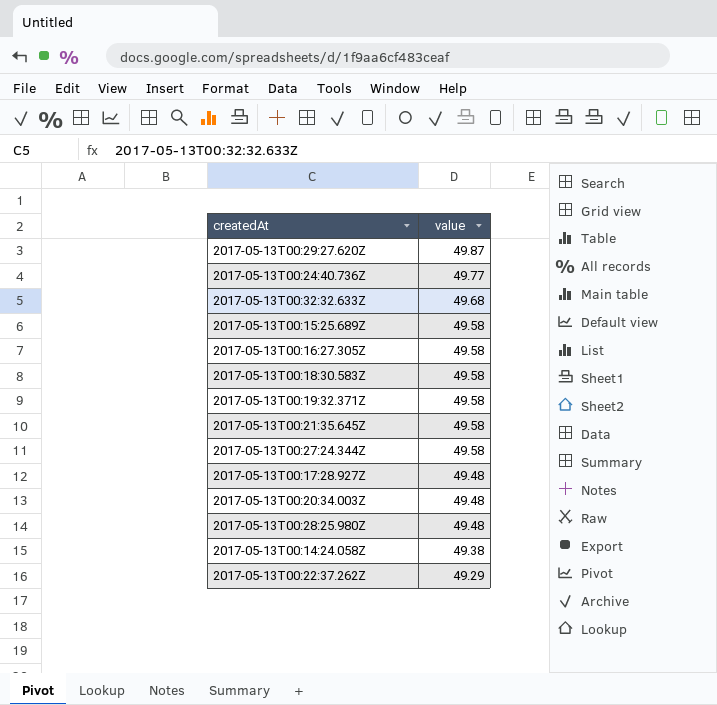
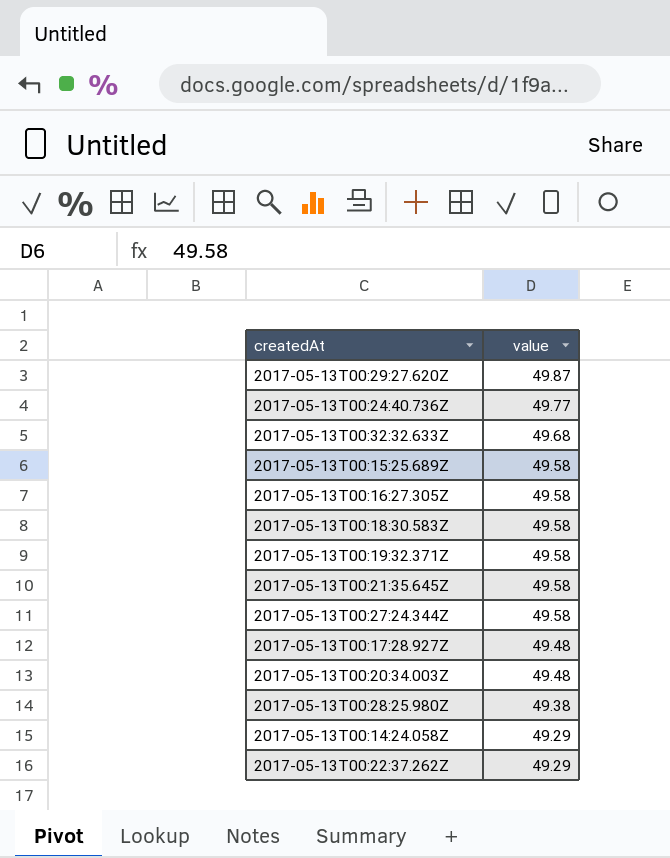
2017-05-13T00:28:25.980Z | value: 49.48 -> 49.38
2017-05-13T00:14:24.058Z | value: 49.38 -> 49.29

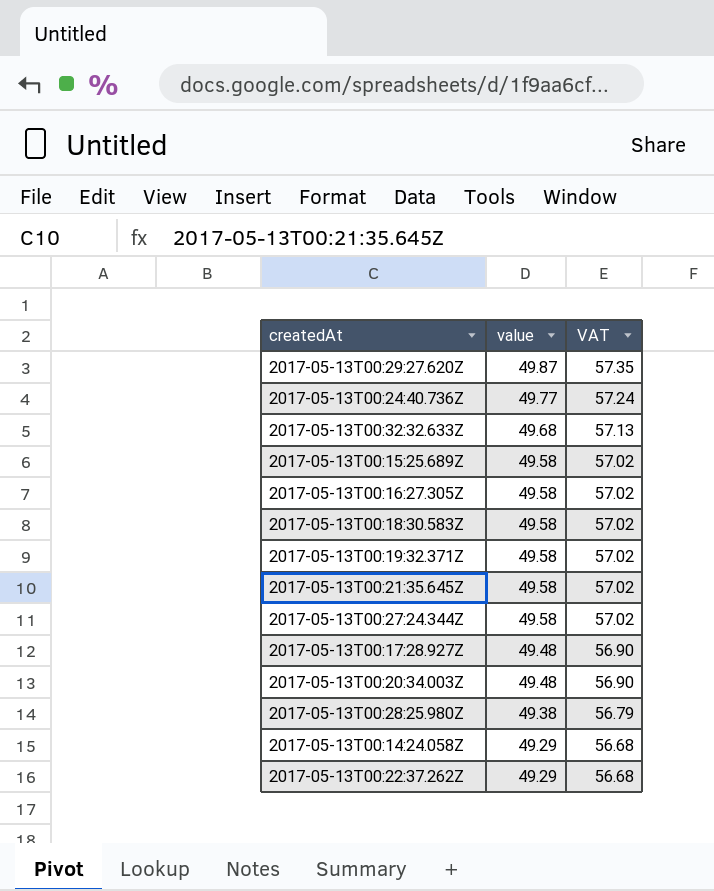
column VAT | formula: none -> [value] * 1.15

